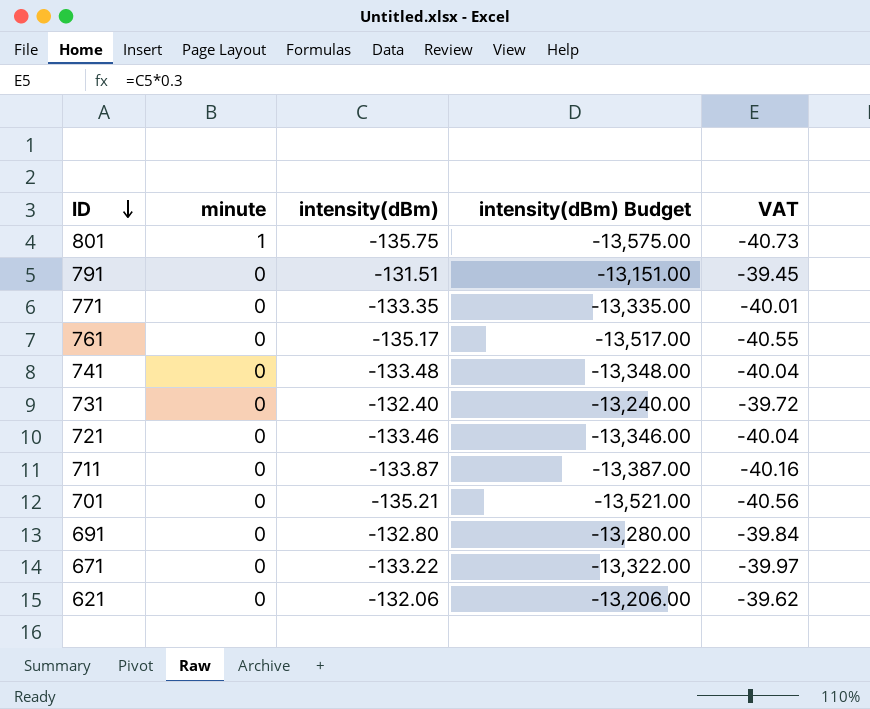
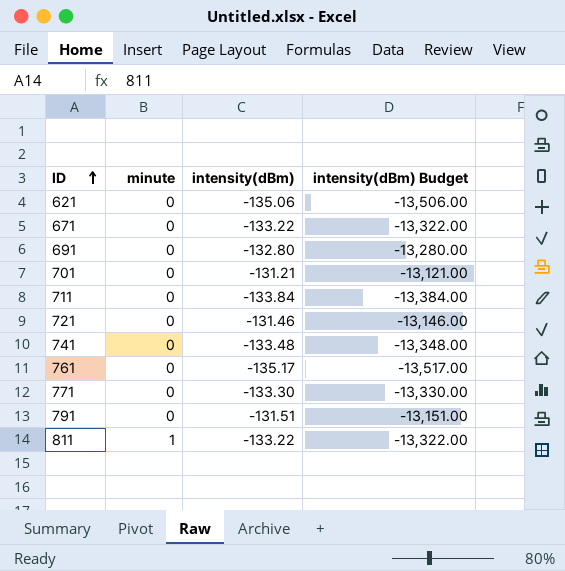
row order: ID descending -> ID ascending
column VAT | formula: [intensity(dBm)] * 0.3 -> none
row 801: 1 | -135.75 | -13,575.00 | -40.73 -> none
row 731: 0 | -132.40 | -13,240.00 | -39.72 -> none
621 | intensity(dBm): -132.06 -> -135.06
621 | intensity(dBm) Budget: -13,206.00 -> -13,506.00
701 | intensity(dBm): -135.21 -> -131.21
701 | intensity(dBm) Budget: -13,521.00 -> -13,121.00
711 | intensity(dBm): -133.87 -> -133.84
711 | intensity(dBm) Budget: -13,387.00 -> -13,384.00
721 | intensity(dBm): -133.46 -> -131.46
721 | intensity(dBm) Budget: -13,346.00 -> -13,146.00
771 | intensity(dBm): -133.35 -> -133.30
771 | intensity(dBm) Budget: -13,335.00 -> -13,330.00
row 811: none -> 1 | -133.22 | -13,322.00

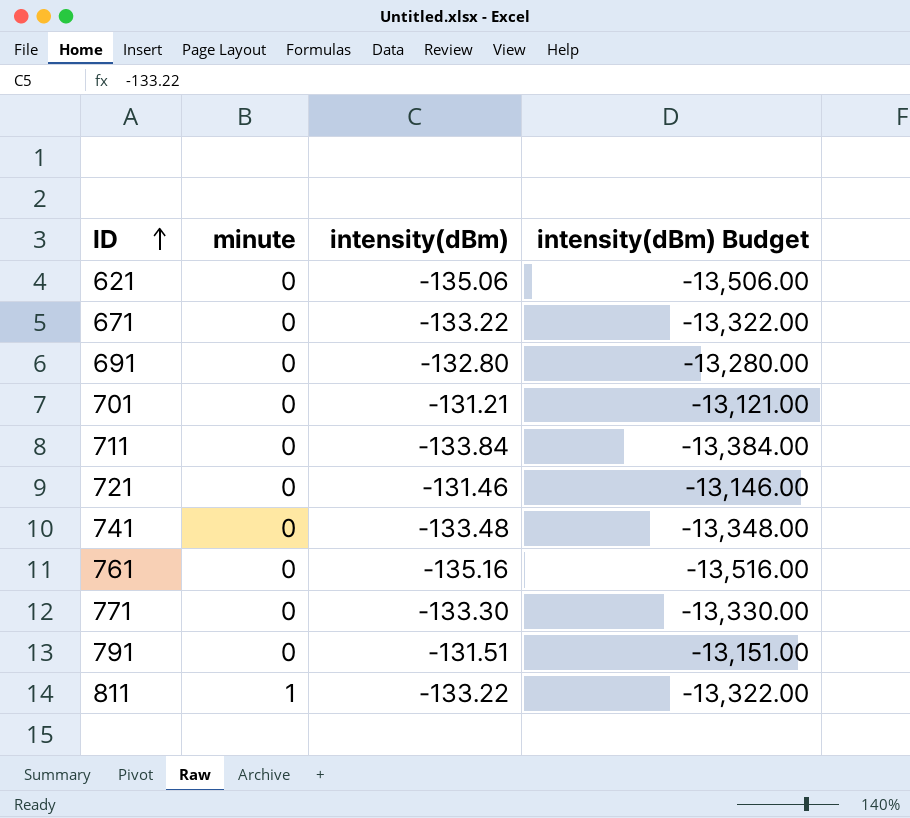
761 | intensity(dBm): -135.17 -> -135.16
761 | intensity(dBm) Budget: -13,517.00 -> -13,516.00

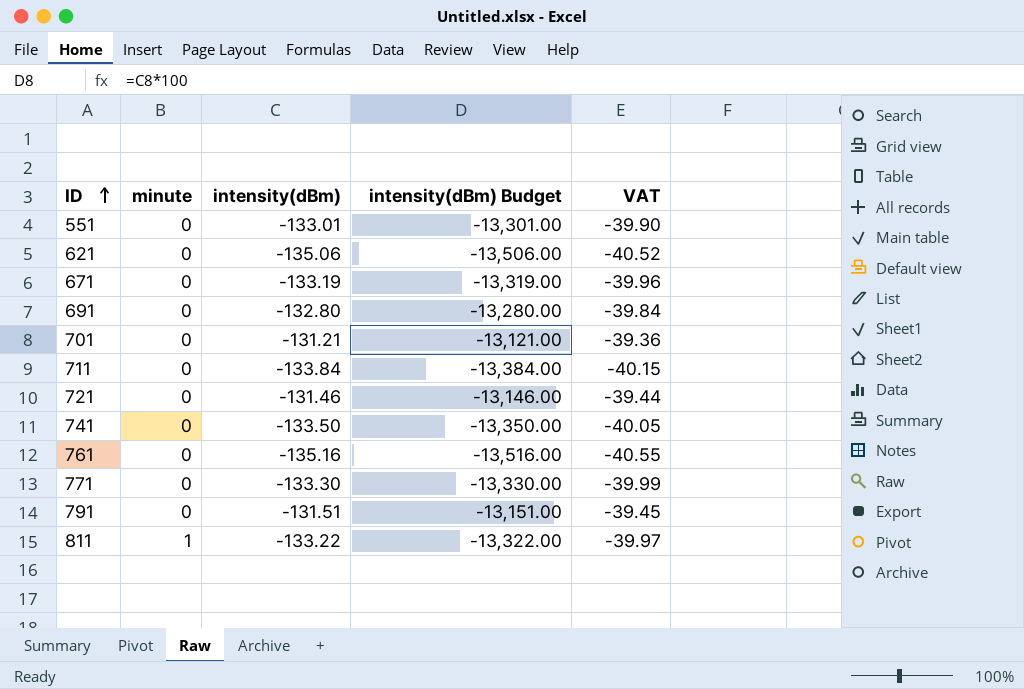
column VAT | formula: none -> [intensity(dBm)] * 0.3
row 551: none -> 0 | -133.01 | -13,301.00 | -39.90
671 | intensity(dBm): -133.22 -> -133.19
671 | intensity(dBm) Budget: -13,322.00 -> -13,319.00
741 | intensity(dBm): -133.48 -> -133.50
741 | intensity(dBm) Budget: -13,348.00 -> -13,350.00

